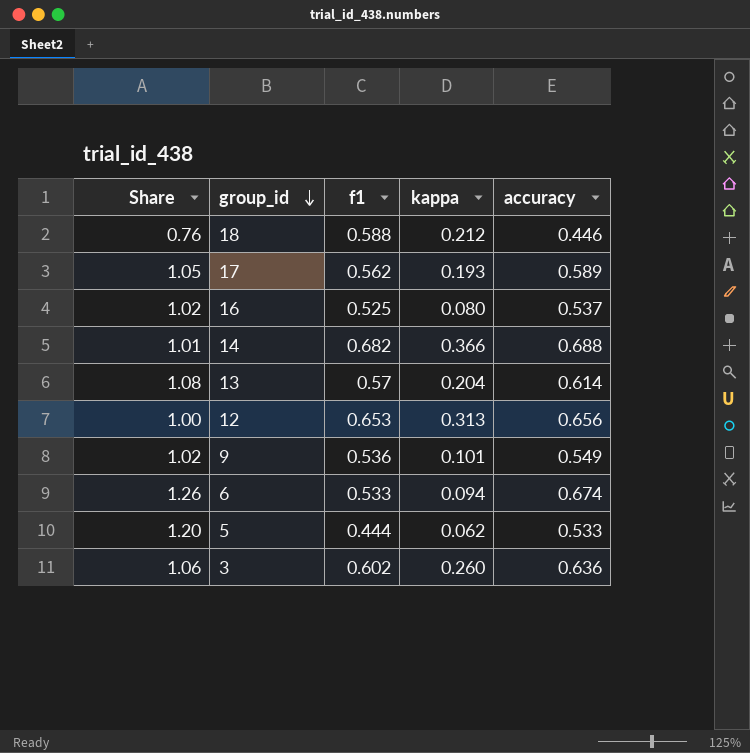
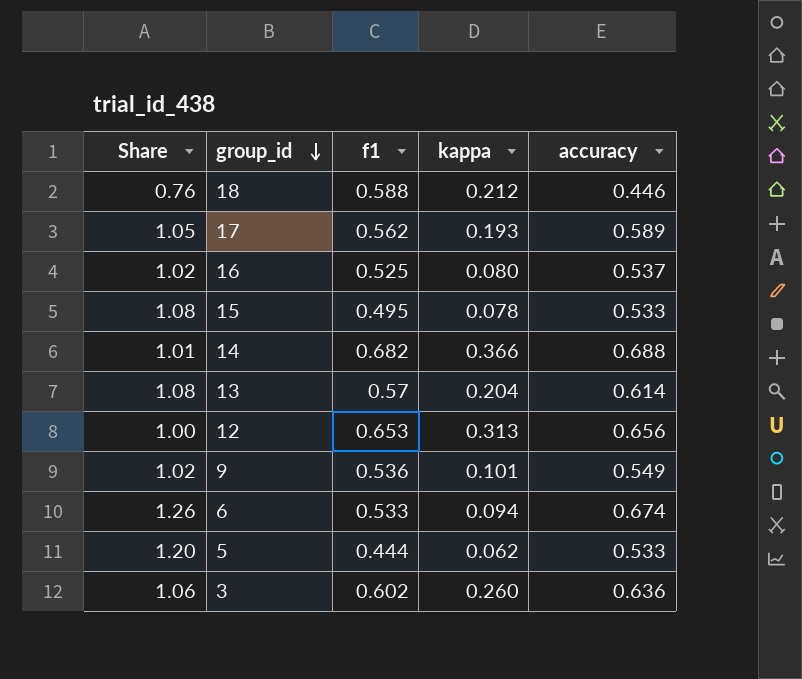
row 15: none -> 1.08 | 0.495 | 0.078 | 0.533

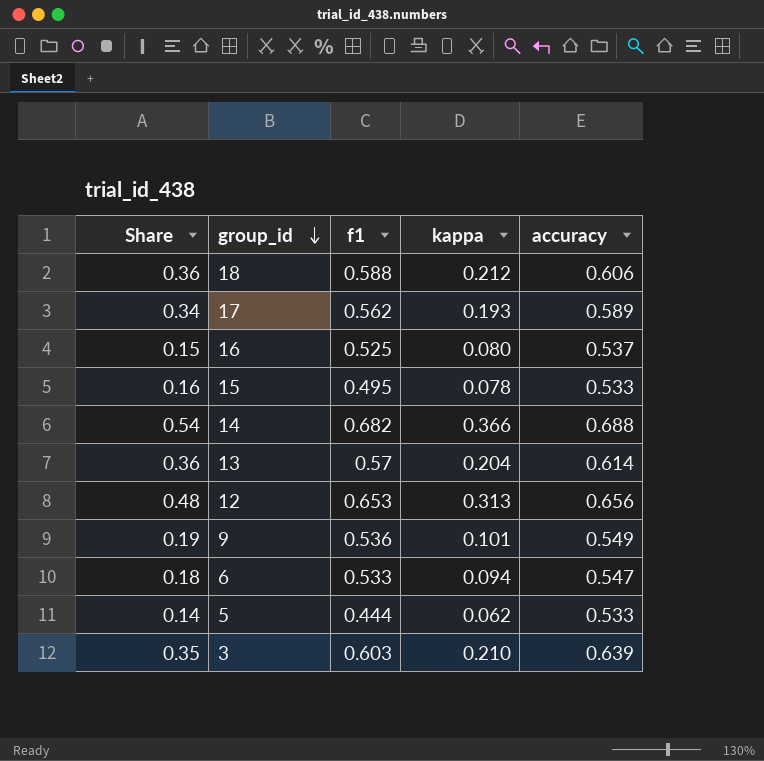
column Share | formula: [accuracy] / [f1] -> [kappa] / [f1]
18 | accuracy: 0.446 -> 0.606
6 | accuracy: 0.674 -> 0.547
3 | f1: 0.602 -> 0.603
3 | kappa: 0.260 -> 0.210
3 | accuracy: 0.636 -> 0.639

